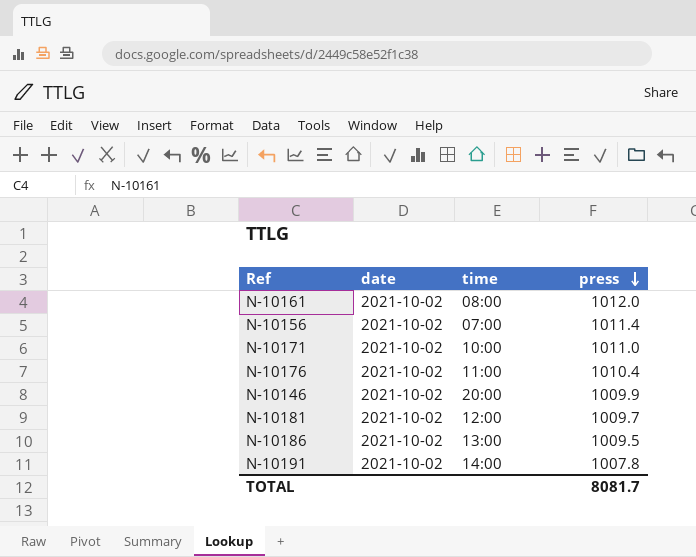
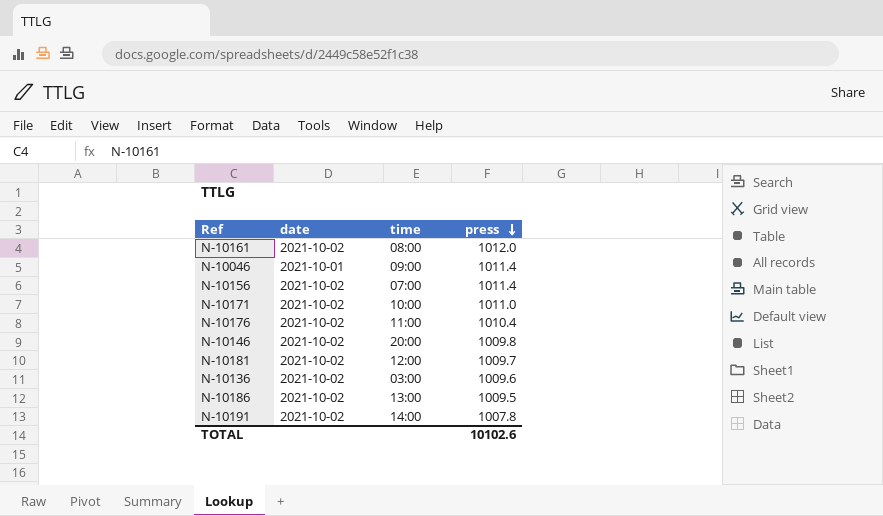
row N-10046: none -> 2021-10-01 | 09:00 | 1011.4
N-10146 | press: 1009.9 -> 1009.8
row N-10136: none -> 2021-10-02 | 03:00 | 1009.6
TOTAL | press: 8081.7 -> 10102.6

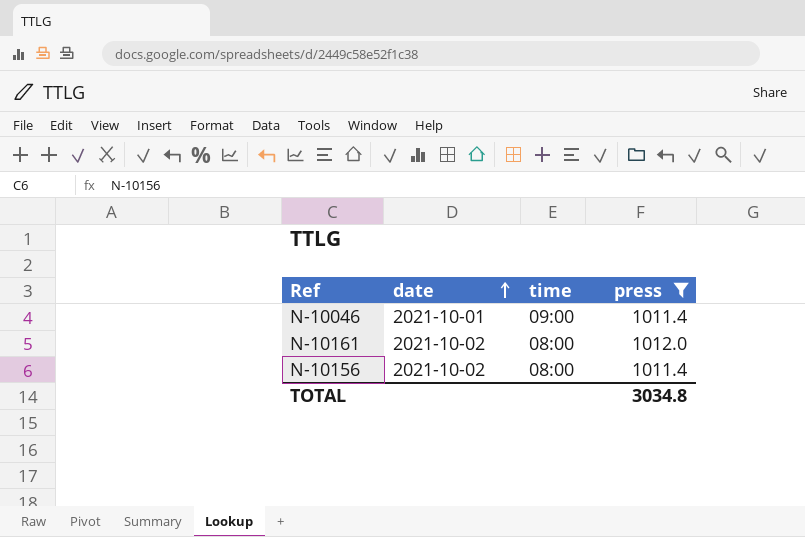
filter: none -> press >= 1011.4
row order: press descending -> date ascending
N-10156 | time: 07:00 -> 08:00
TOTAL | press: 10102.6 -> 3034.8

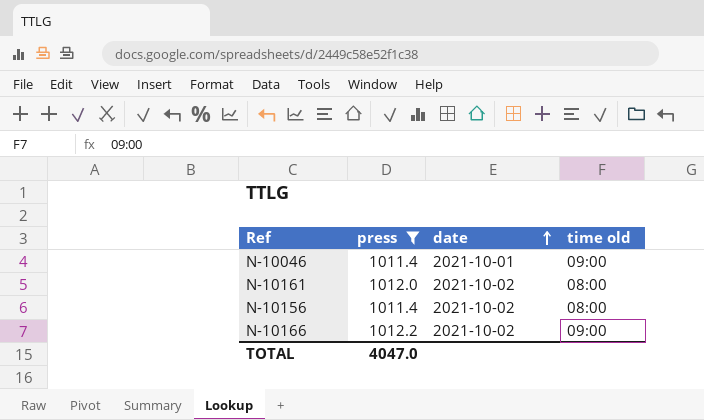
column press | position: 4 -> 2
column name: time -> time old
row N-10166: none -> 1012.2 | 2021-10-02 | 09:00
TOTAL | press: 3034.8 -> 4047.0

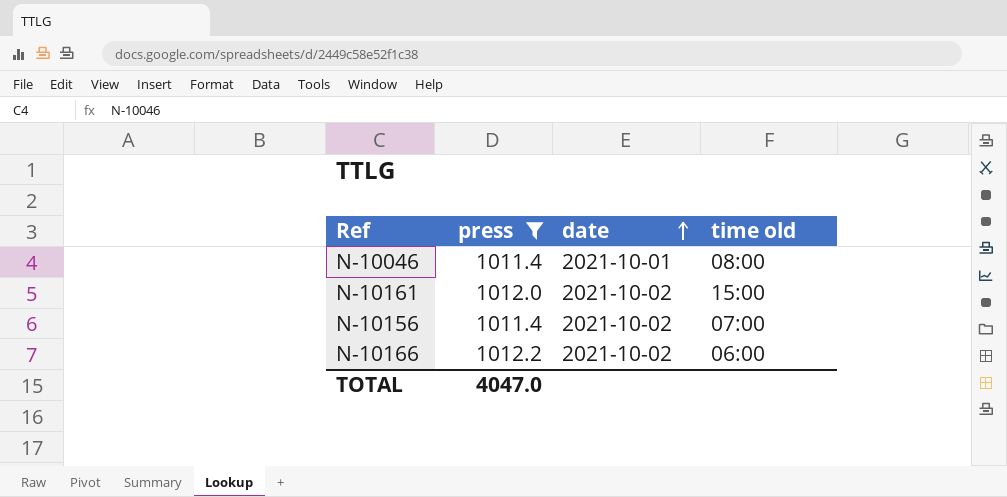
N-10046 | time old: 09:00 -> 08:00
N-10161 | time old: 08:00 -> 15:00
N-10156 | time old: 08:00 -> 07:00
N-10166 | time old: 09:00 -> 06:00

